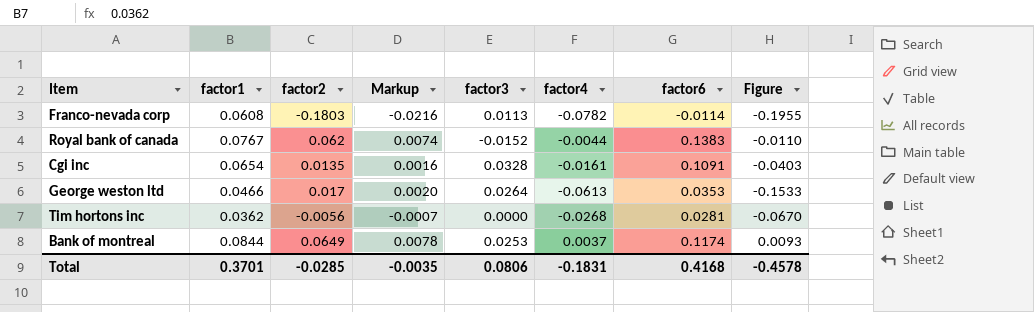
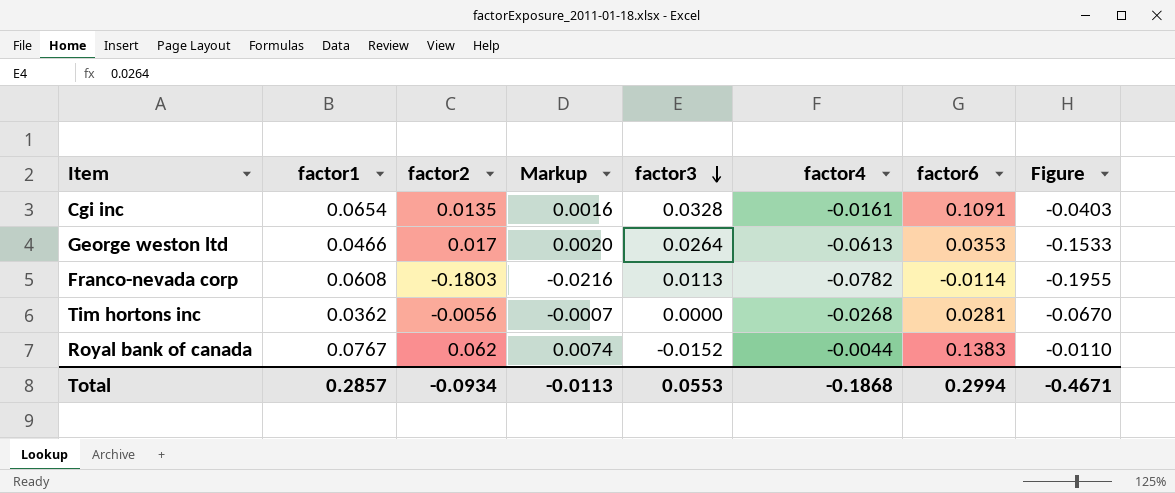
row order: none -> factor3 descending
row Bank of montreal: 0.0844 | 0.0649 | 0.0078 | 0.0253 | 0.0037 | 0.1174 | 0.0093 -> none
Total | factor1: 0.3701 -> 0.2857
Total | factor2: -0.0285 -> -0.0934
Total | Markup: -0.0035 -> -0.0113
Total | factor3: 0.0806 -> 0.0553
Total | factor4: -0.1831 -> -0.1868
Total | factor6: 0.4168 -> 0.2994
Total | Figure: -0.4578 -> -0.4671

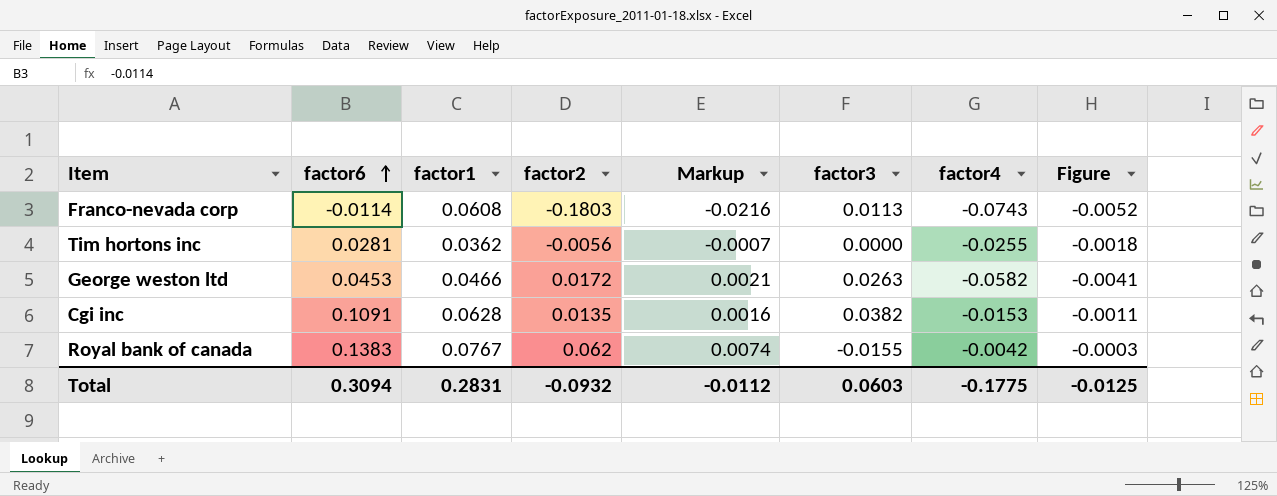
row order: factor3 descending -> factor6 ascending
column factor6 | position: 7 -> 2
column Figure | formula: [factor4] * 2.5 -> [factor4] * 0.07
Franco-nevada corp | factor4: -0.0782 -> -0.0743
Tim hortons inc | factor4: -0.0268 -> -0.0255
George weston ltd | factor6: 0.0353 -> 0.0453
George weston ltd | factor2: 0.017 -> 0.0172
George weston ltd | Markup: 0.0020 -> 0.0021
George weston ltd | factor3: 0.0264 -> 0.0263
George weston ltd | factor4: -0.0613 -> -0.0582
Cgi inc | factor1: 0.0654 -> 0.0628
Cgi inc | factor3: 0.0328 -> 0.0382
Cgi inc | factor4: -0.0161 -> -0.0153
Royal bank of canada | factor3: -0.0152 -> -0.0155
Royal bank of canada | factor4: -0.0044 -> -0.0042
Total | factor6: 0.2994 -> 0.3094
Total | factor1: 0.2857 -> 0.2831
Total | factor2: -0.0934 -> -0.0932
Total | Markup: -0.0113 -> -0.0112
Total | factor3: 0.0553 -> 0.0603
Total | factor4: -0.1868 -> -0.1775
Total | Figure: -0.4671 -> -0.0125

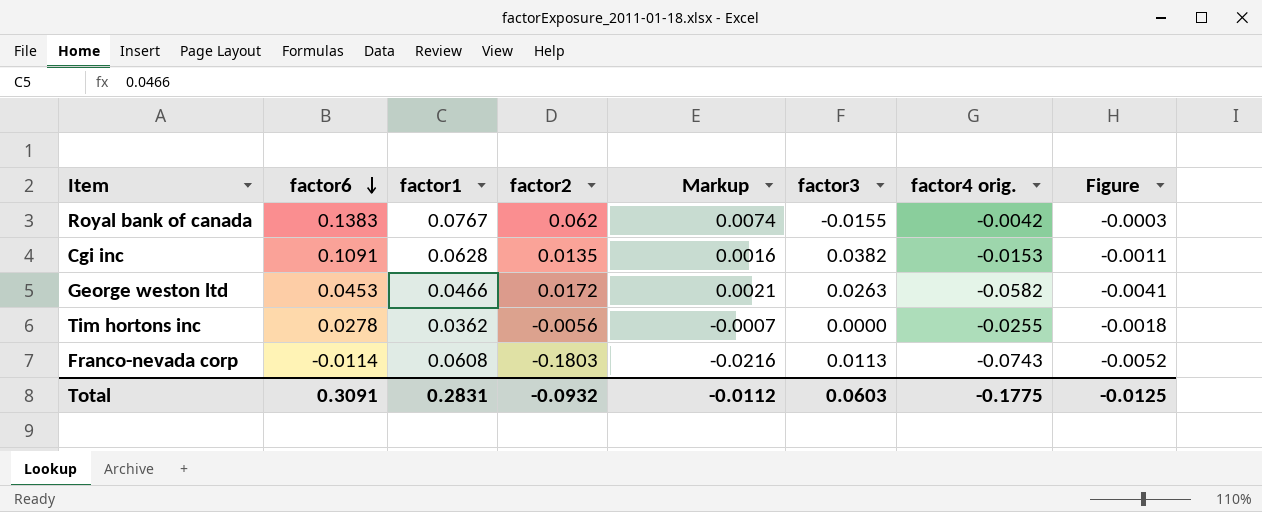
row order: factor6 ascending -> factor6 descending
column name: factor4 -> factor4 orig.
Tim hortons inc | factor6: 0.0281 -> 0.0278
Total | factor6: 0.3094 -> 0.3091

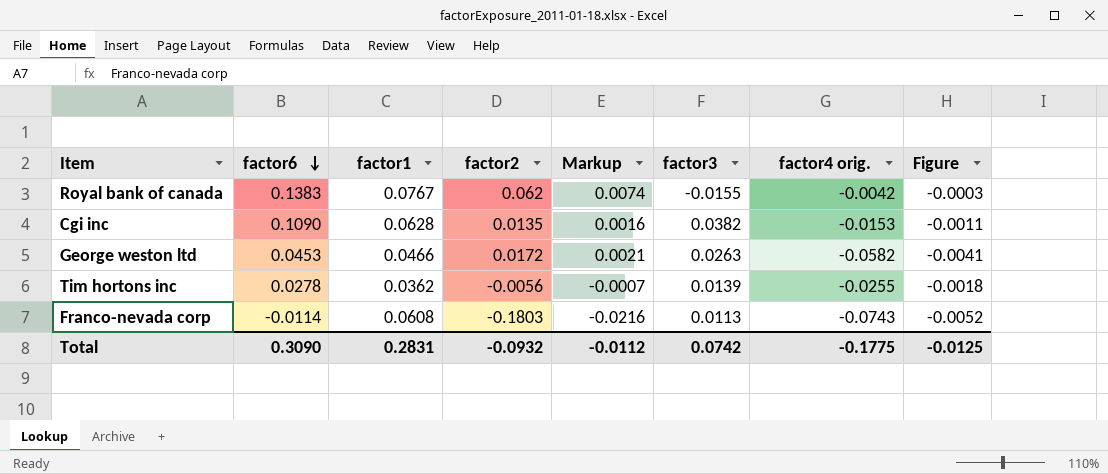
Cgi inc | factor6: 0.1091 -> 0.1090
Tim hortons inc | factor3: 0.0000 -> 0.0139
Total | factor6: 0.3091 -> 0.3090
Total | factor3: 0.0603 -> 0.0742

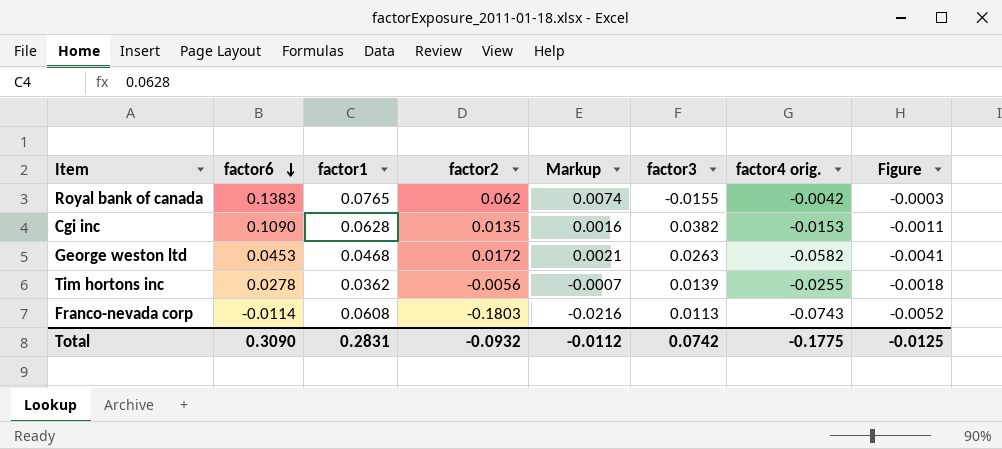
Royal bank of canada | factor1: 0.0767 -> 0.0765
George weston ltd | factor1: 0.0466 -> 0.0468

